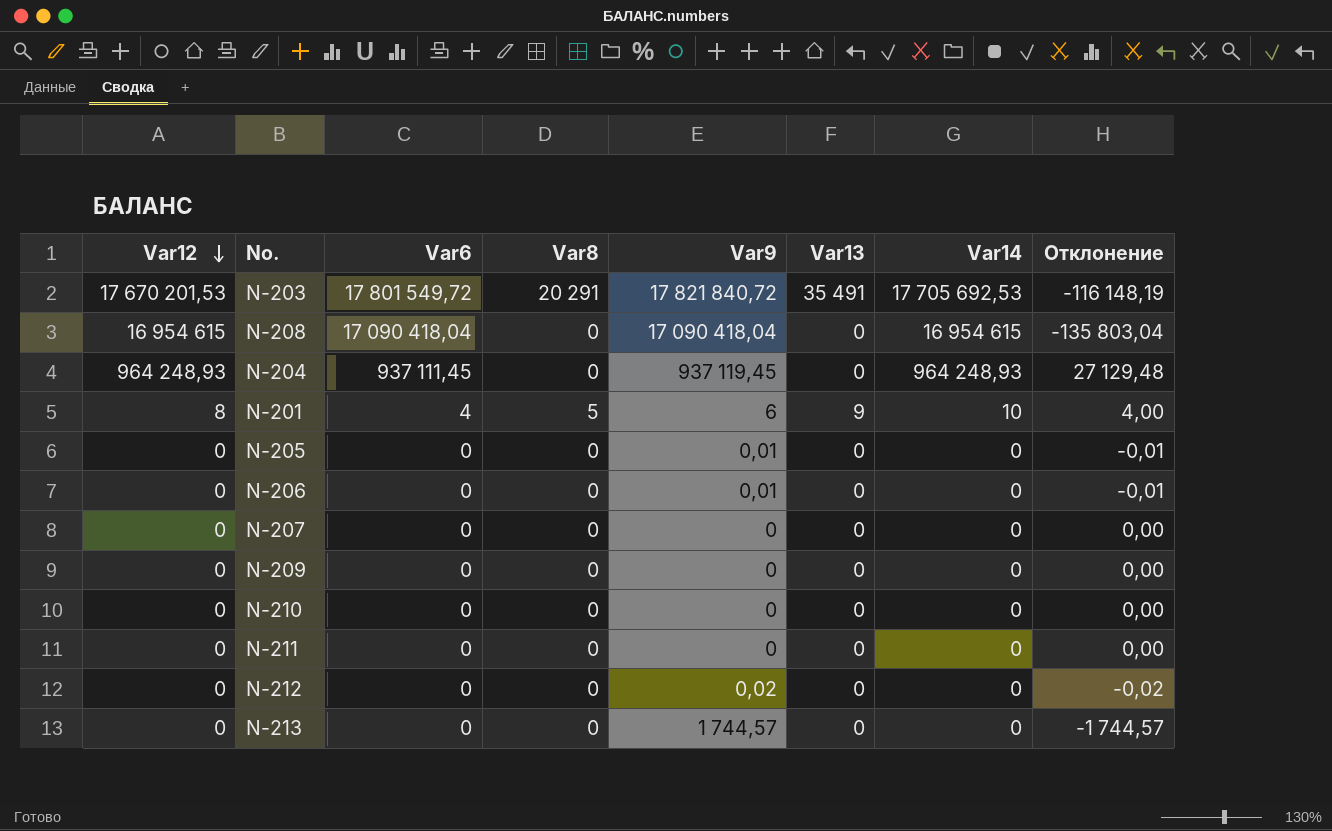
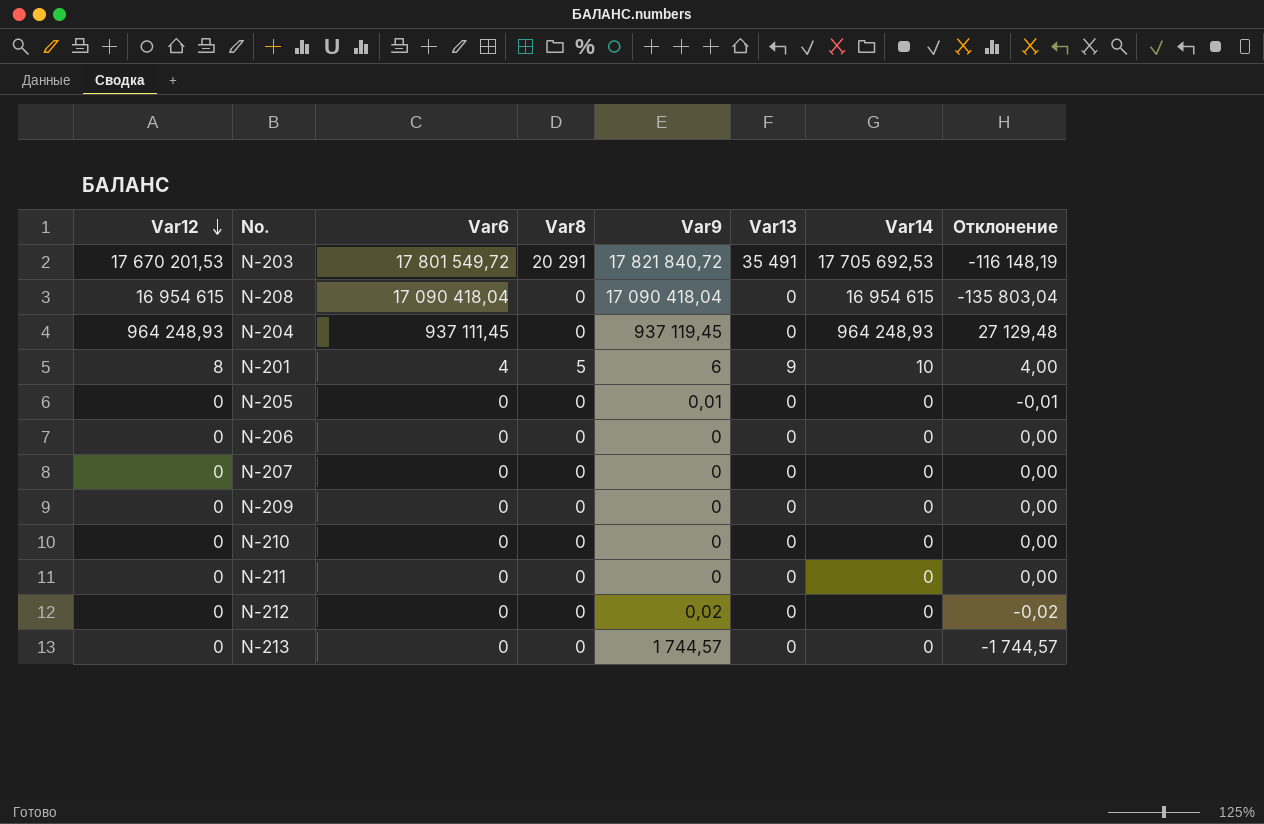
N-206 | Var9: 0,01 -> 0
N-206 | Отклонение: -0,01 -> 0,00

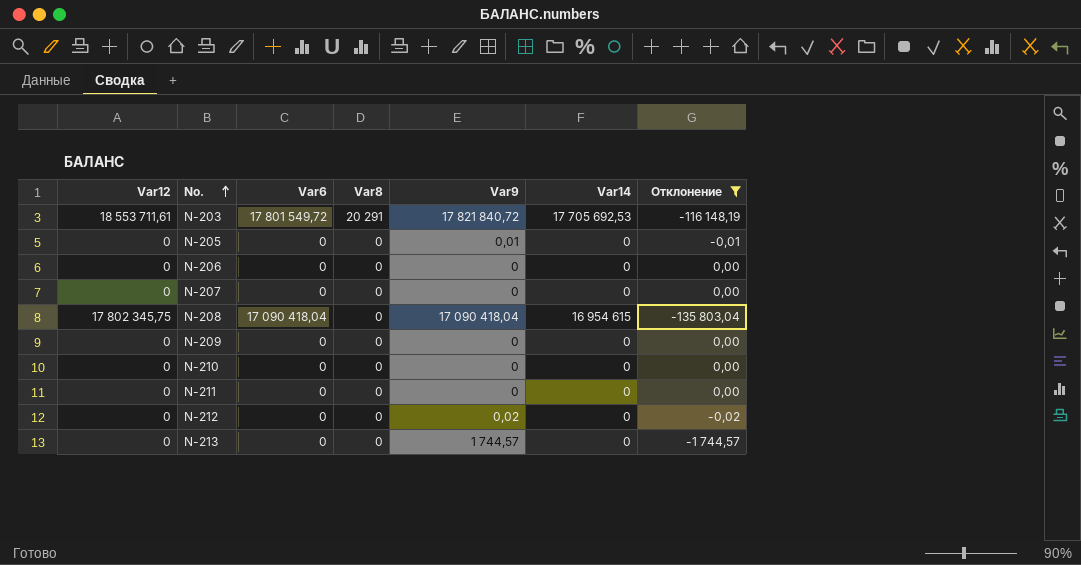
filter: none -> Отклонение <= 0,00
row order: Var12 descending -> No. ascending
column Var13 | position: 6 -> none
N-203 | Var12: 17 670 201,53 -> 18 553 711,61
N-208 | Var12: 16 954 615 -> 17 802 345,75

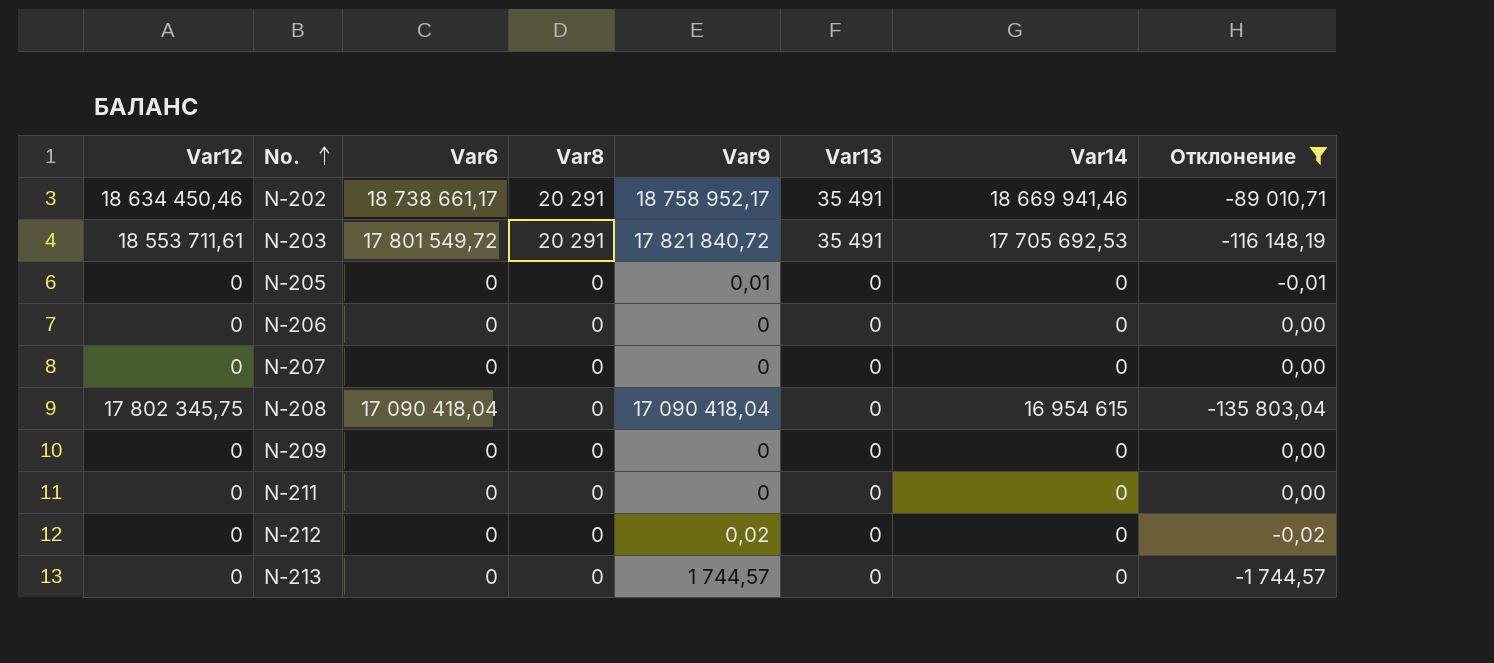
column Var13 | position: none -> 6
row N-210: 0 | 0 | 0 | 0 | 0 | 0,00 -> none
row N-202: none -> 18 634 450,46 | 18 738 661,17 | 20 291 | 18 758 952,17 | 35 491 | 18 669 941,46 | -89 010,71

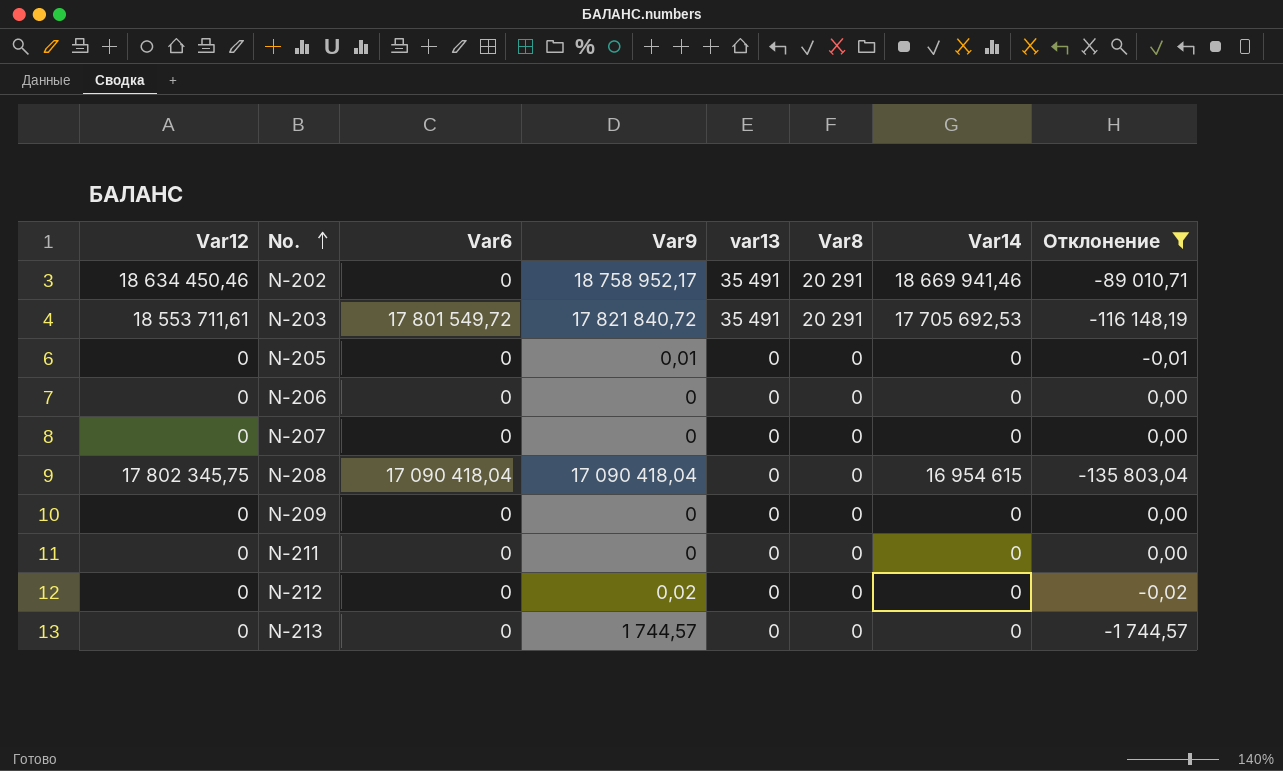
column name: Var13 -> var13
column Var8 | position: 4 -> 6
N-202 | Var6: 18 738 661,17 -> 0

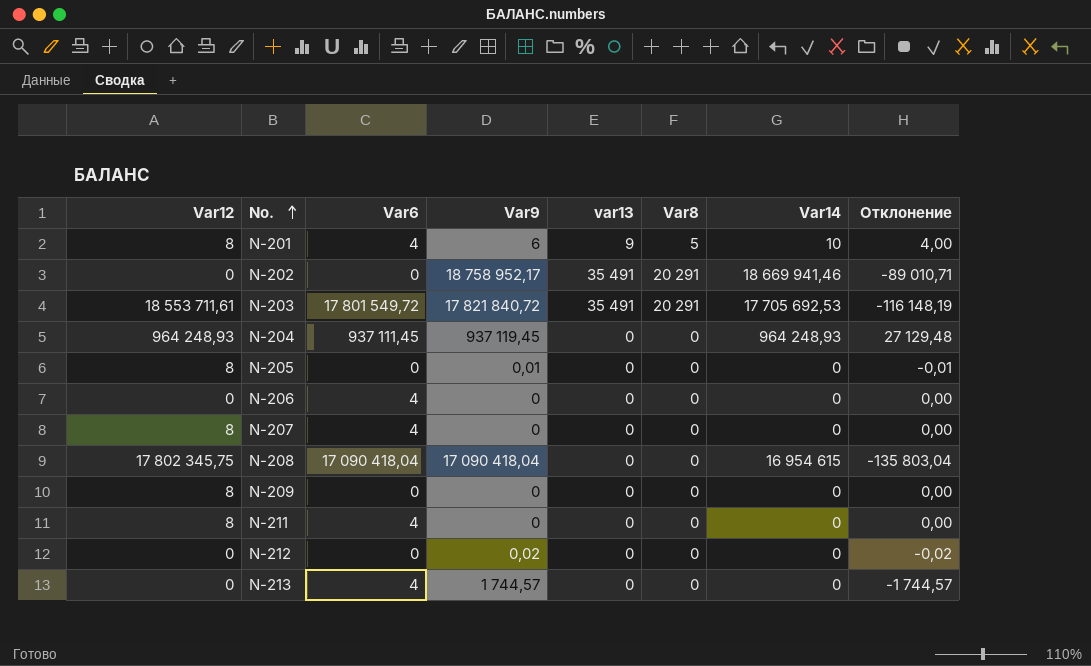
filter: Отклонение <= 0,00 -> none
N-202 | Var12: 18 634 450,46 -> 0
N-205 | Var12: 0 -> 8
N-206 | Var6: 0 -> 4
N-207 | Var12: 0 -> 8
N-207 | Var6: 0 -> 4
N-209 | Var12: 0 -> 8
N-211 | Var12: 0 -> 8
N-211 | Var6: 0 -> 4
N-213 | Var6: 0 -> 4

